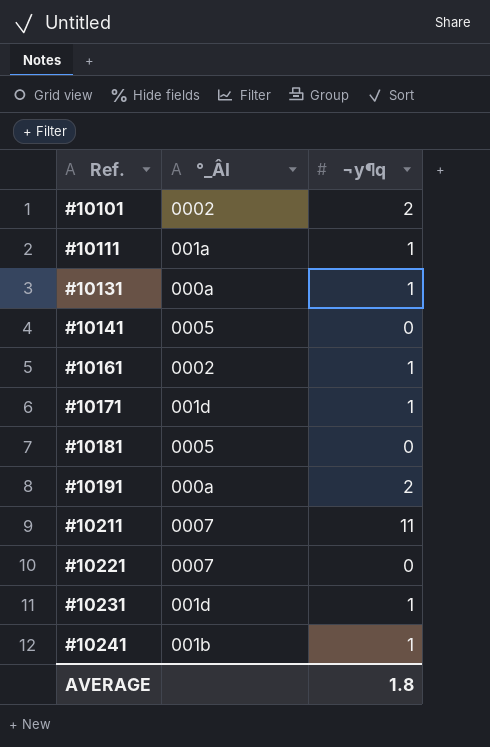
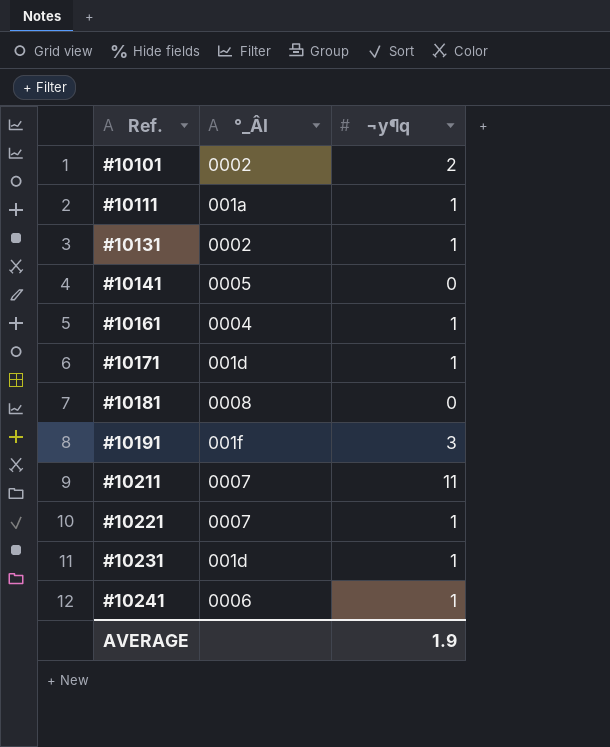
#10131 | °_ÂI: 000a -> 0002
#10161 | °_ÂI: 0002 -> 0004
#10181 | °_ÂI: 0005 -> 0008
#10191 | °_ÂI: 000a -> 001f
#10191 | ¬y¶q: 2 -> 3
#10221 | ¬y¶q: 0 -> 1
#10241 | °_ÂI: 001b -> 0006
AVERAGE | ¬y¶q: 1.8 -> 1.9

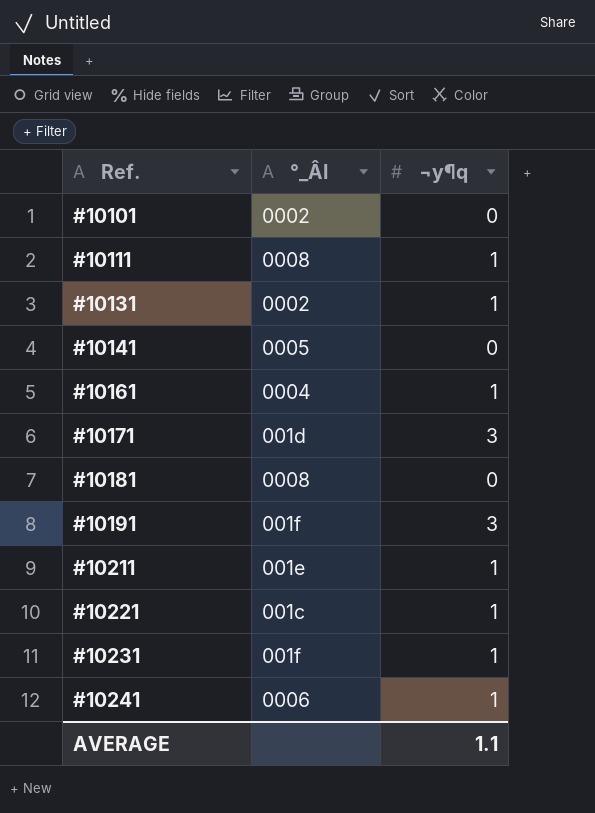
#10101 | ¬y¶q: 2 -> 0
#10111 | °_ÂI: 001a -> 0008
#10171 | ¬y¶q: 1 -> 3
#10211 | °_ÂI: 0007 -> 001e
#10211 | ¬y¶q: 11 -> 1
#10221 | °_ÂI: 0007 -> 001c
#10231 | °_ÂI: 001d -> 001f
AVERAGE | ¬y¶q: 1.9 -> 1.1

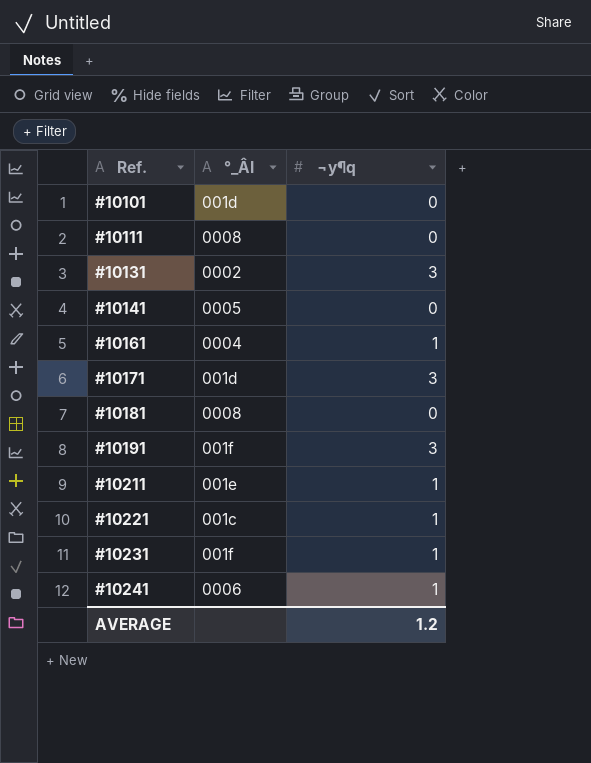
#10101 | °_ÂI: 0002 -> 001d
#10111 | ¬y¶q: 1 -> 0
#10131 | ¬y¶q: 1 -> 3
AVERAGE | ¬y¶q: 1.1 -> 1.2

